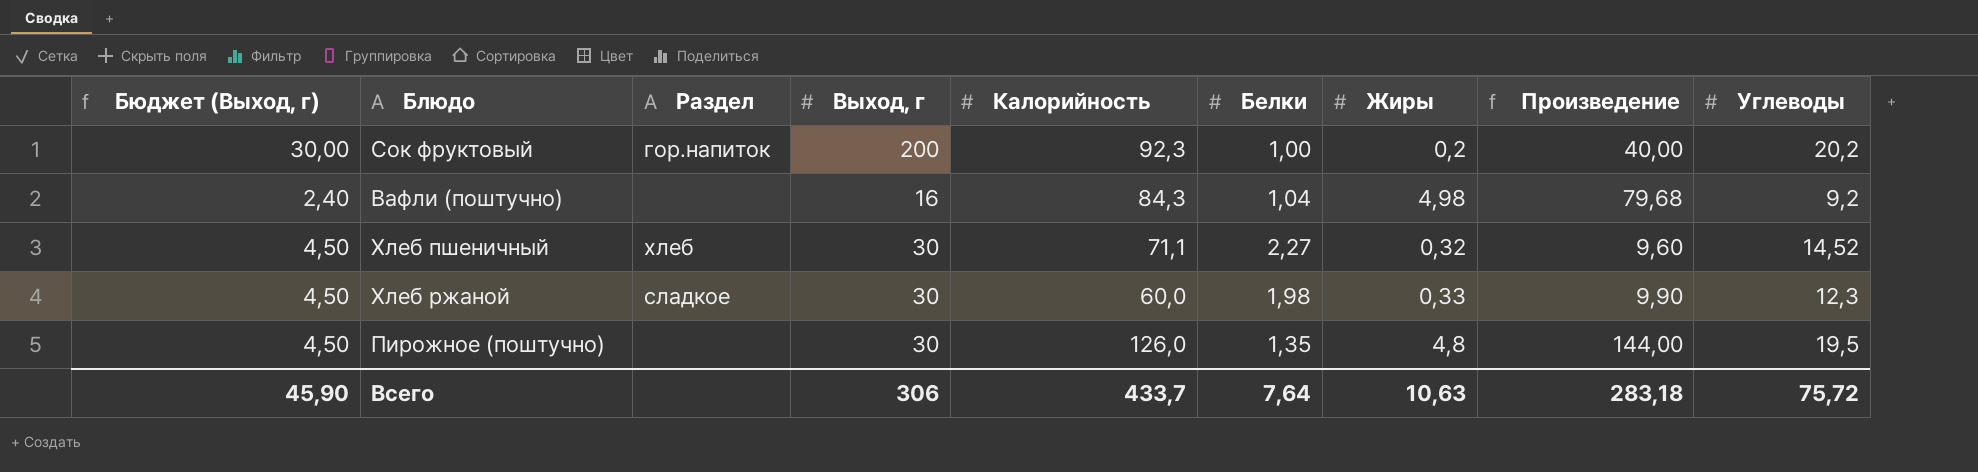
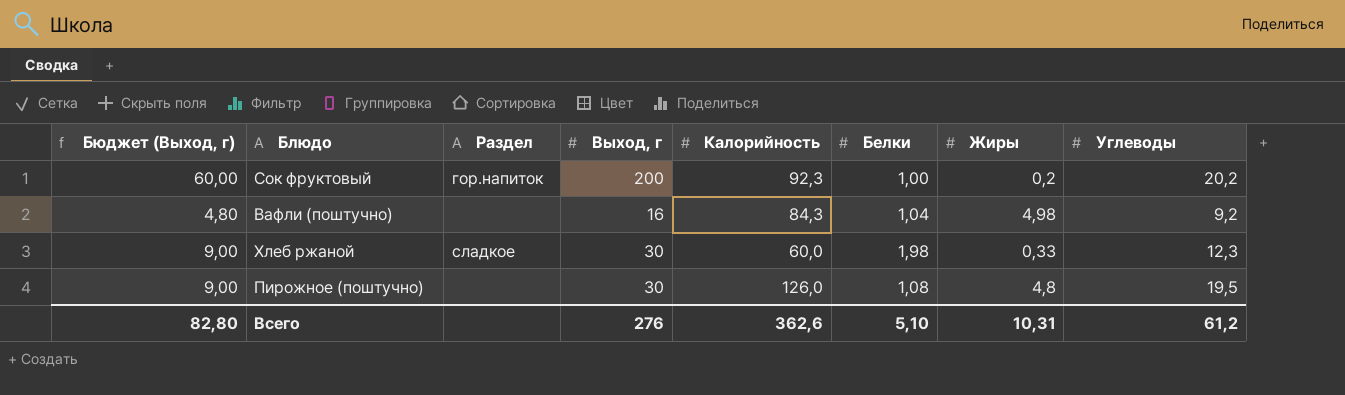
column Произведение | formula: [Выход, г] * [Жиры] -> none
column Бюджет (Выход, г) | formula: [Выход, г] * 0,15 -> [Выход, г] * 0,3
row Хлеб пшеничный: 4,50 | хлеб | 30 | 71,1 | 2,27 | 0,32 | 9,60 | 14,52 -> none
Пирожное (поштучно) | Белки: 1,35 -> 1,08
Всего | Бюджет (Выход, г): 45,90 -> 82,80
Всего | Выход, г: 306 -> 276
Всего | Калорийность: 433,7 -> 362,6
Всего | Белки: 7,64 -> 5,10
Всего | Жиры: 10,63 -> 10,31
Всего | Углеводы: 75,72 -> 61,2

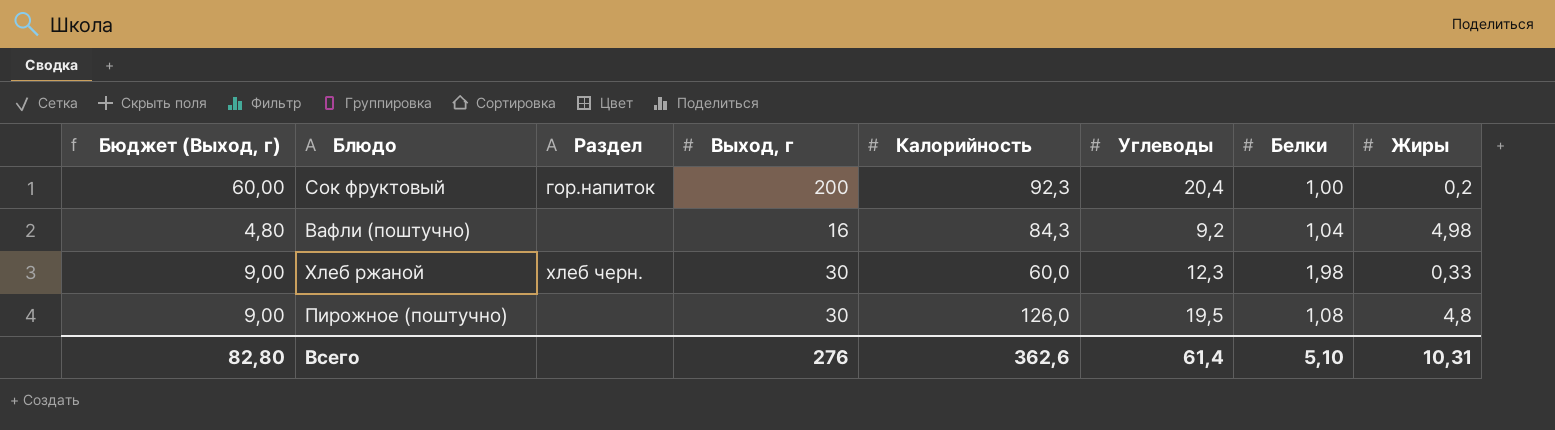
column Углеводы | position: 8 -> 6
Сок фруктовый | Углеводы: 20,2 -> 20,4
Хлеб ржаной | Раздел: сладкое -> хлеб черн.
Всего | Углеводы: 61,2 -> 61,4

